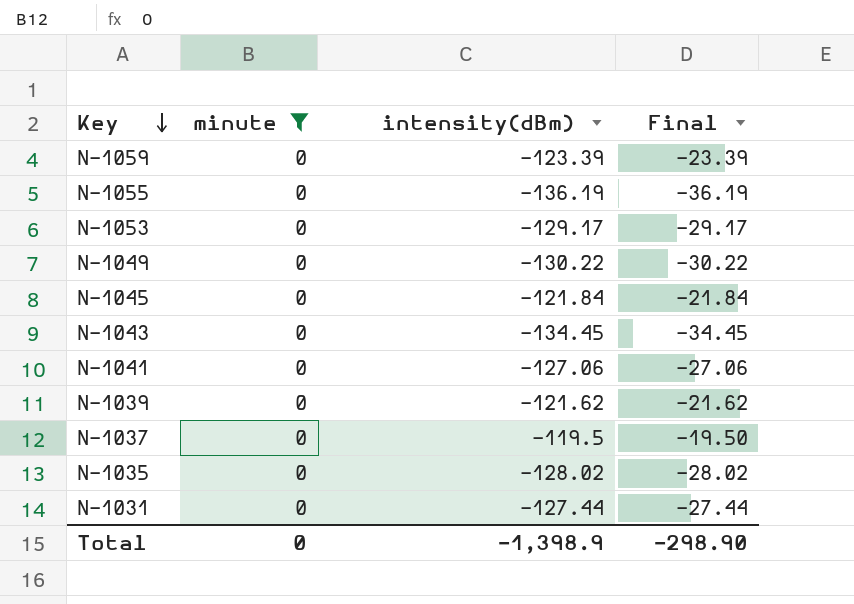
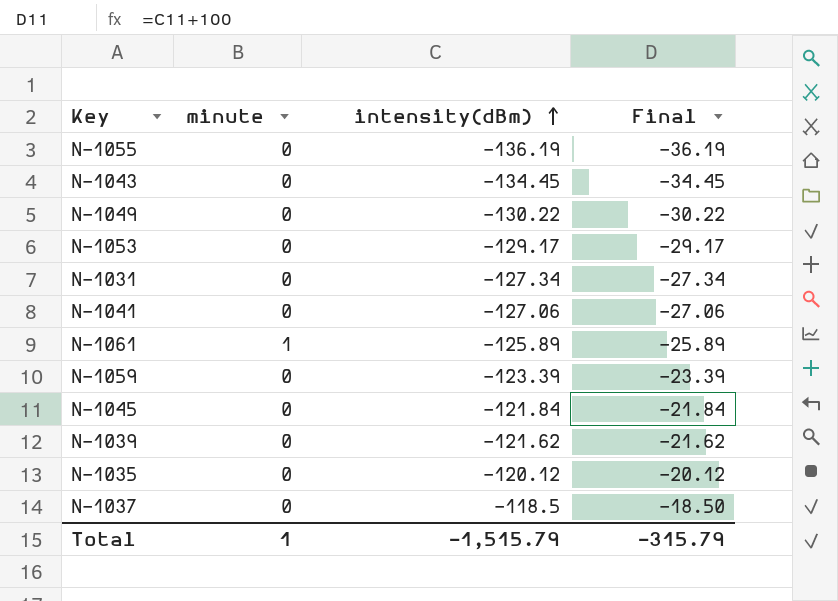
filter: minute = 0 -> none
row order: Key descending -> intensity(dBm) ascending
N-1031 | intensity(dBm): -127.44 -> -127.34
N-1031 | Final: -27.44 -> -27.34
N-1035 | intensity(dBm): -128.02 -> -120.12
N-1035 | Final: -28.02 -> -20.12
N-1037 | intensity(dBm): -119.5 -> -118.5
N-1037 | Final: -19.50 -> -18.50
Total | minute: 0 -> 1
Total | intensity(dBm): -1,398.9 -> -1,515.79
Total | Final: -298.90 -> -315.79

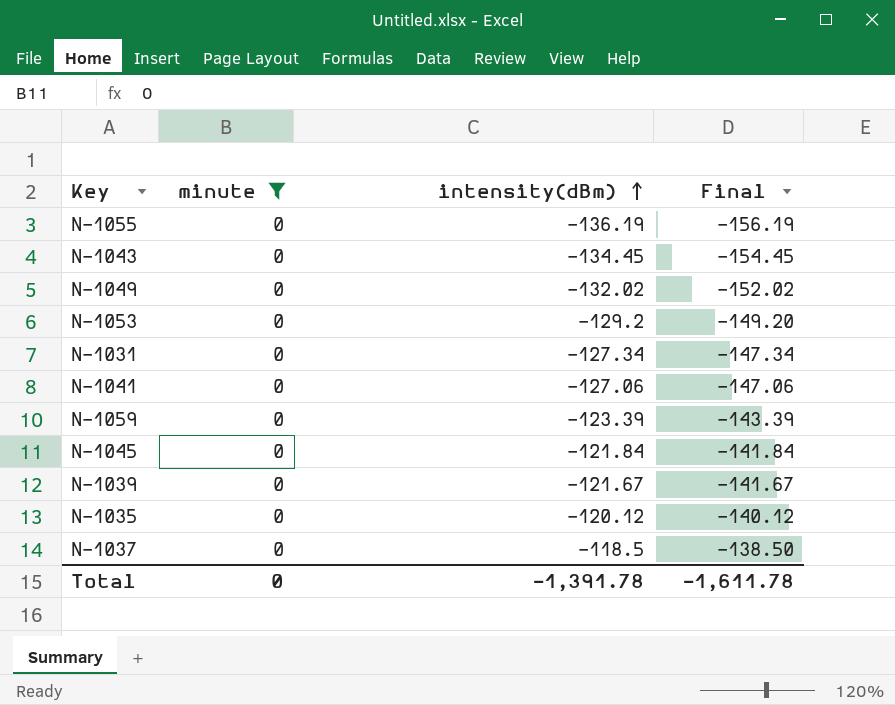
filter: none -> minute = 0
column Final | formula: [intensity(dBm)] + 100 -> [intensity(dBm)] - 20
N-1049 | intensity(dBm): -130.22 -> -132.02
N-1053 | intensity(dBm): -129.17 -> -129.2
N-1039 | intensity(dBm): -121.62 -> -121.67
Total | minute: 1 -> 0
Total | intensity(dBm): -1,515.79 -> -1,391.78
Total | Final: -315.79 -> -1,611.78

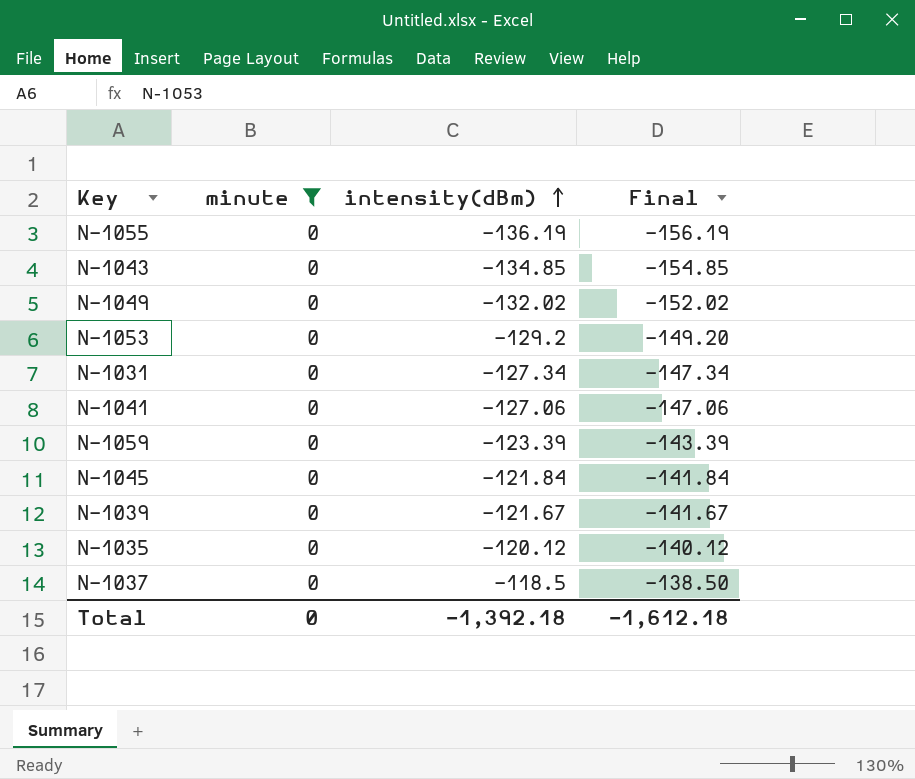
N-1043 | intensity(dBm): -134.45 -> -134.85
N-1043 | Final: -154.45 -> -154.85
Total | intensity(dBm): -1,391.78 -> -1,392.18
Total | Final: -1,611.78 -> -1,612.18

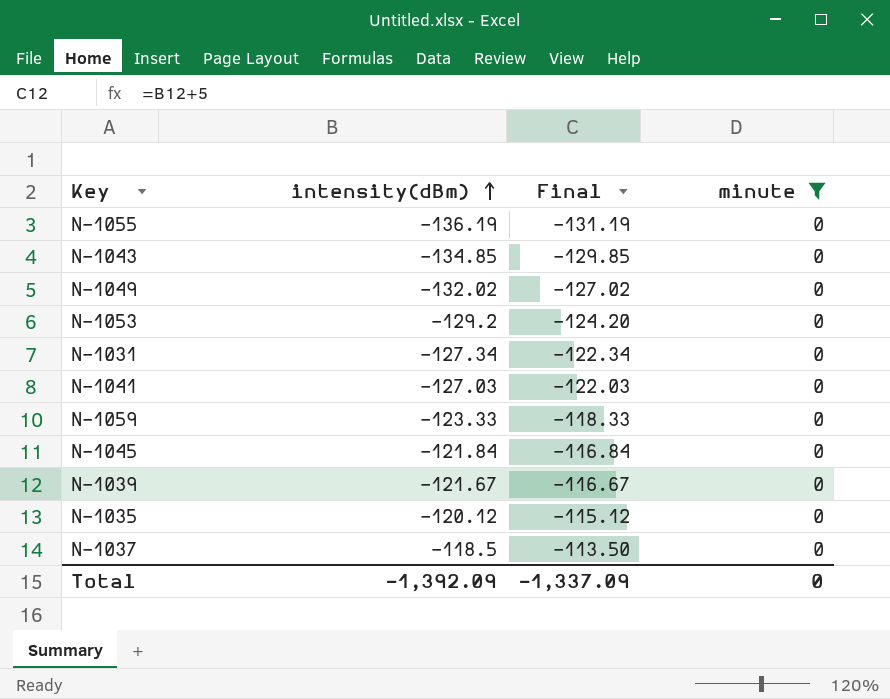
column Final | formula: [intensity(dBm)] - 20 -> [intensity(dBm)] + 5
column minute | position: 2 -> 4
N-1041 | intensity(dBm): -127.06 -> -127.03
N-1059 | intensity(dBm): -123.39 -> -123.33
Total | intensity(dBm): -1,392.18 -> -1,392.09
Total | Final: -1,612.18 -> -1,337.09

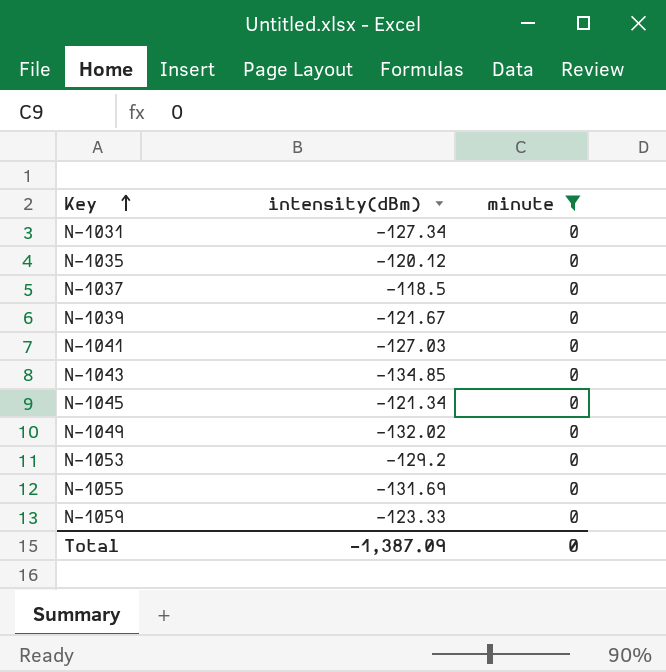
row order: intensity(dBm) ascending -> Key ascending
column Final | formula: [intensity(dBm)] + 5 -> none
N-1045 | intensity(dBm): -121.84 -> -121.34
N-1055 | intensity(dBm): -136.19 -> -131.69
Total | intensity(dBm): -1,392.09 -> -1,387.09

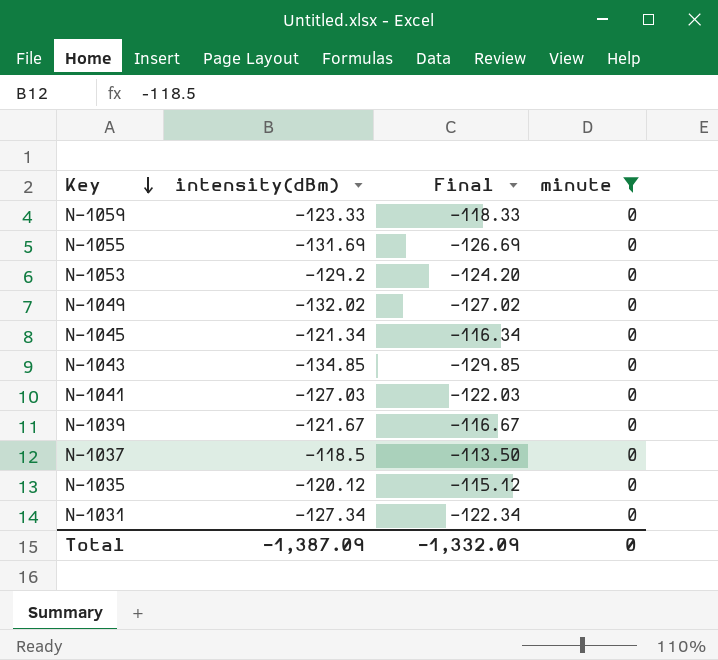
row order: Key ascending -> Key descending
column Final | formula: none -> [intensity(dBm)] + 5

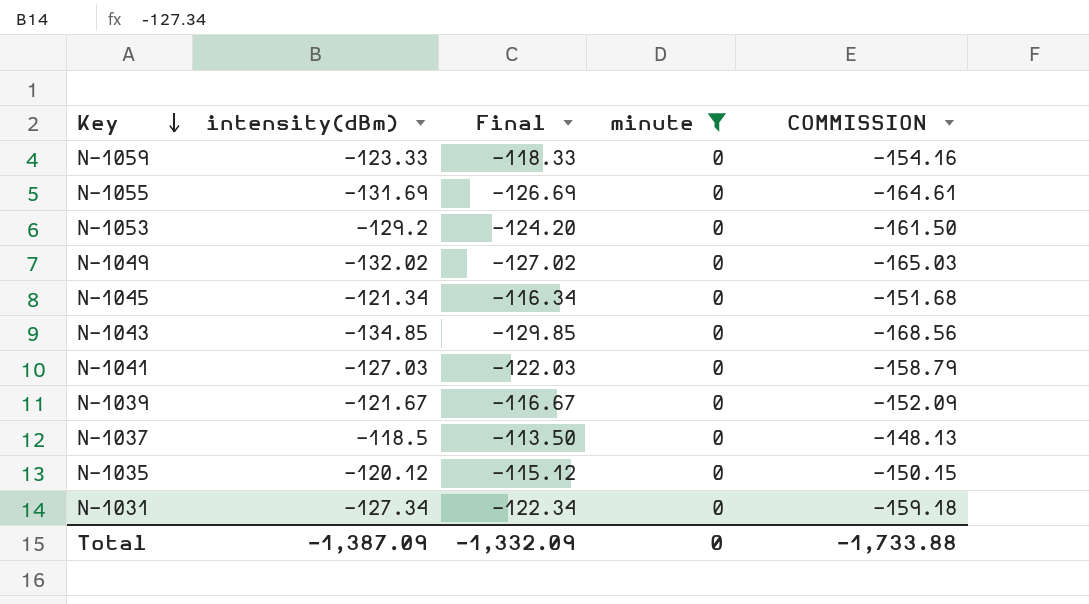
column COMMISSION | formula: none -> [intensity(dBm)] * 1.25

